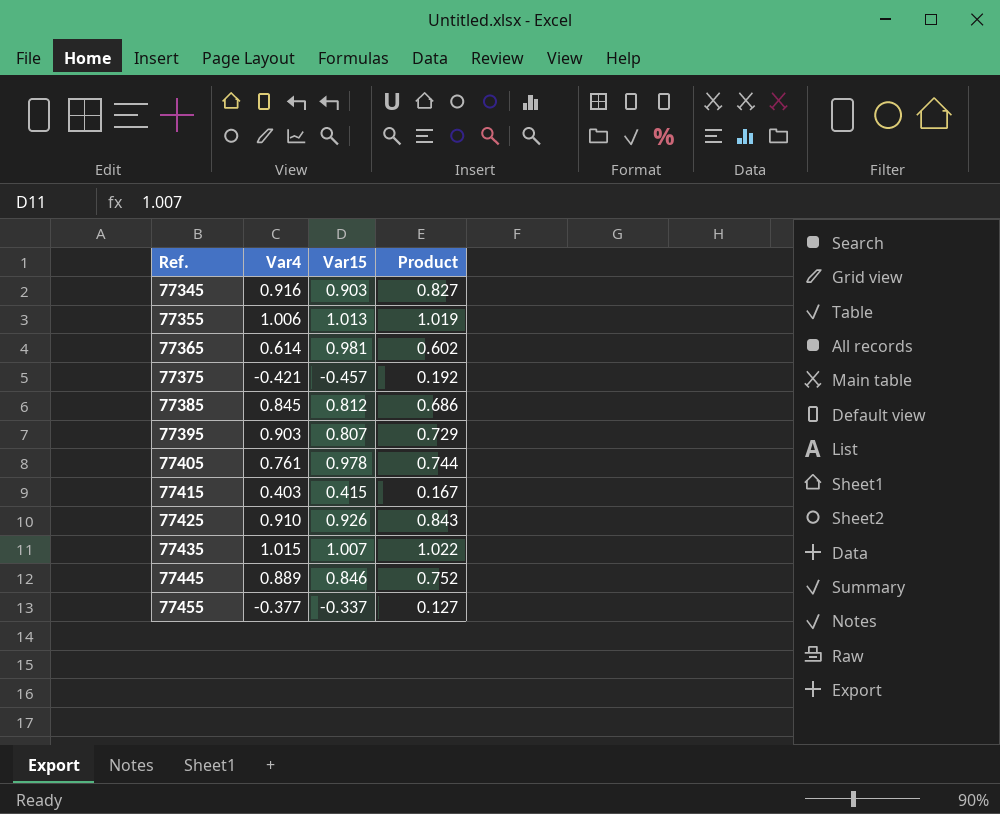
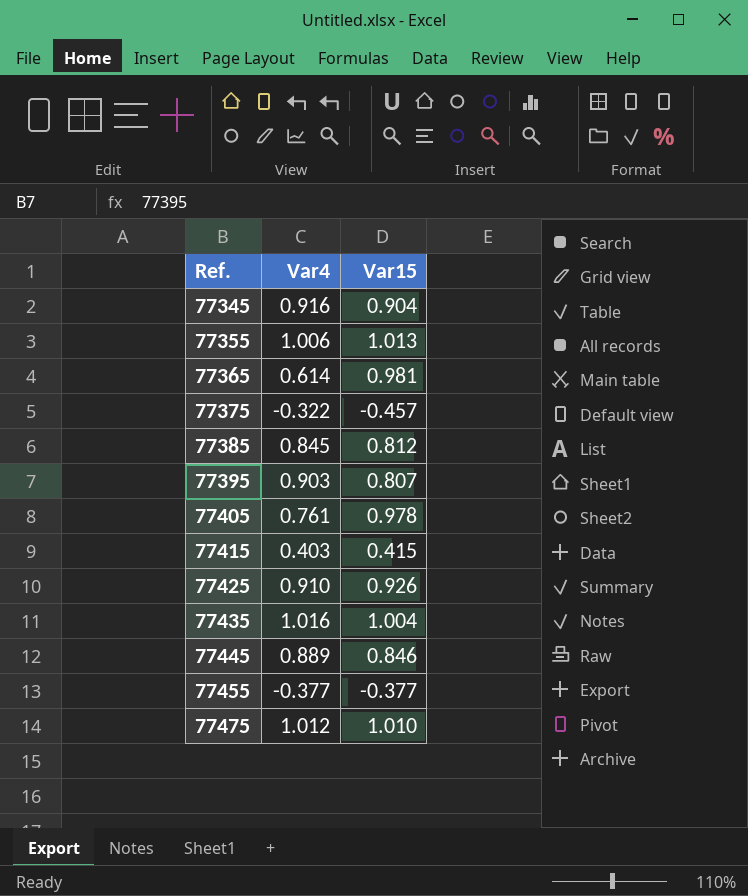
column Product | formula: [Var4] * [Var15] -> none
77345 | Var15: 0.903 -> 0.904
77375 | Var4: -0.421 -> -0.322
77435 | Var4: 1.015 -> 1.016
77435 | Var15: 1.007 -> 1.004
77455 | Var15: -0.337 -> -0.377
row 77475: none -> 1.012 | 1.010

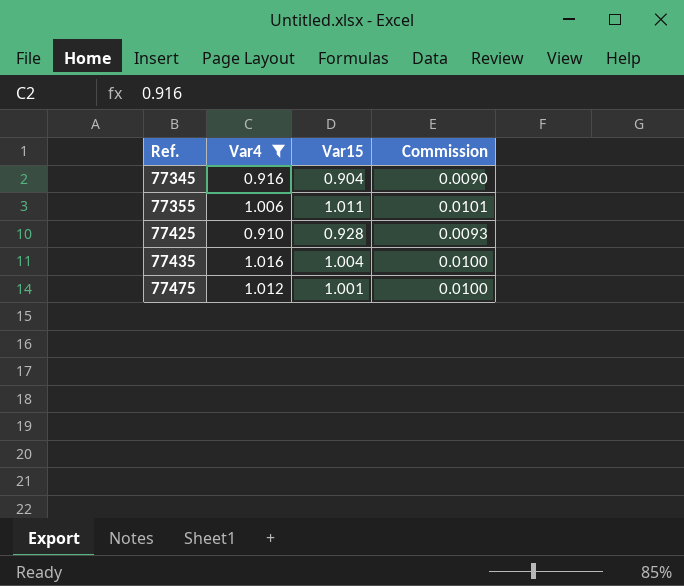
filter: none -> Var4 >= 0.910
column Commission | formula: none -> [Var15] * 0.01
77355 | Var15: 1.013 -> 1.011
77425 | Var15: 0.926 -> 0.928
77475 | Var15: 1.010 -> 1.001

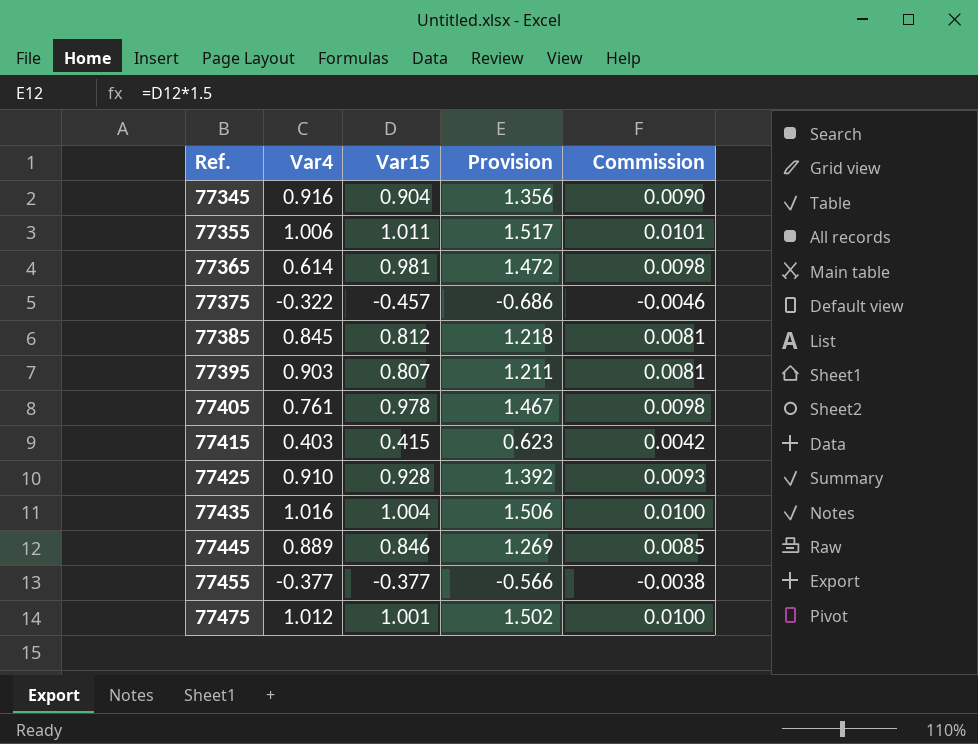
filter: Var4 >= 0.910 -> none
column Provision | formula: none -> [Var15] * 1.5

